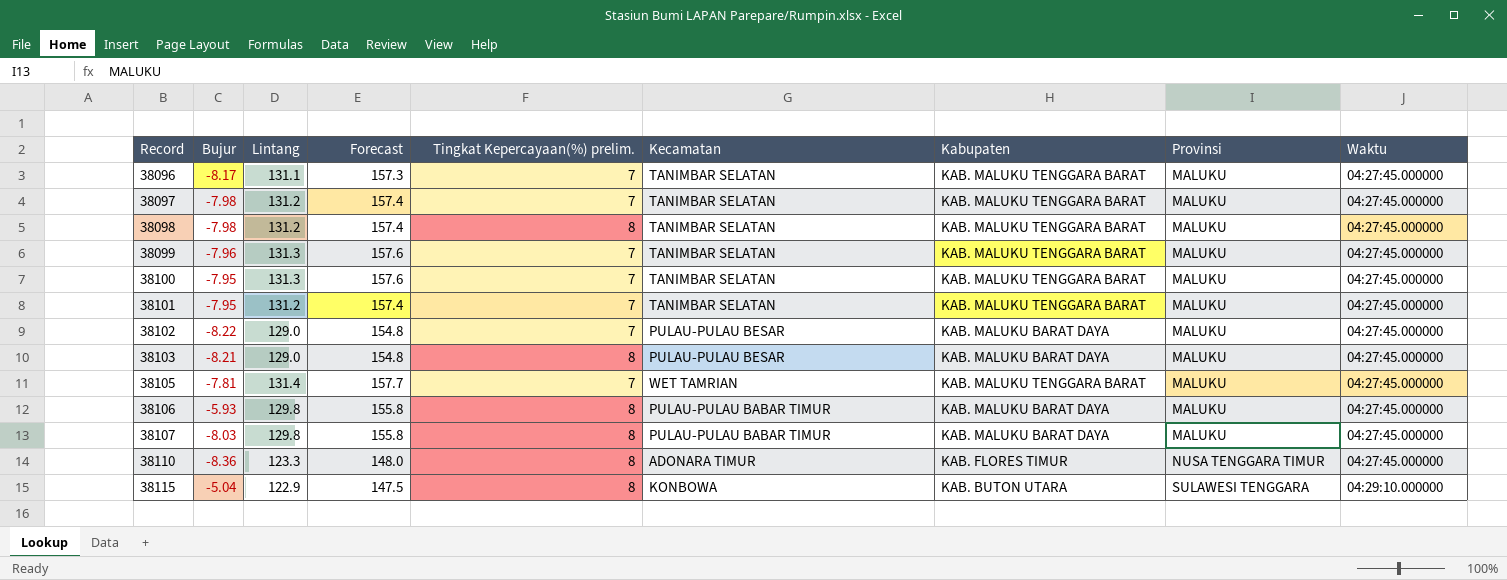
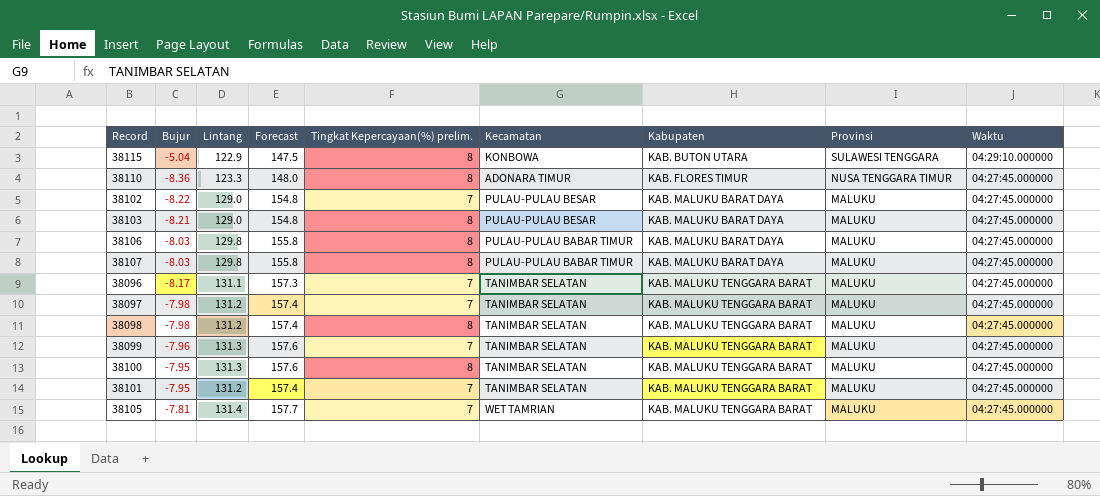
row order: Record ascending -> Kabupaten ascending
38106 | Bujur: -5.93 -> -8.03
38100 | Tingkat Kepercayaan(%) prelim.: 7 -> 8

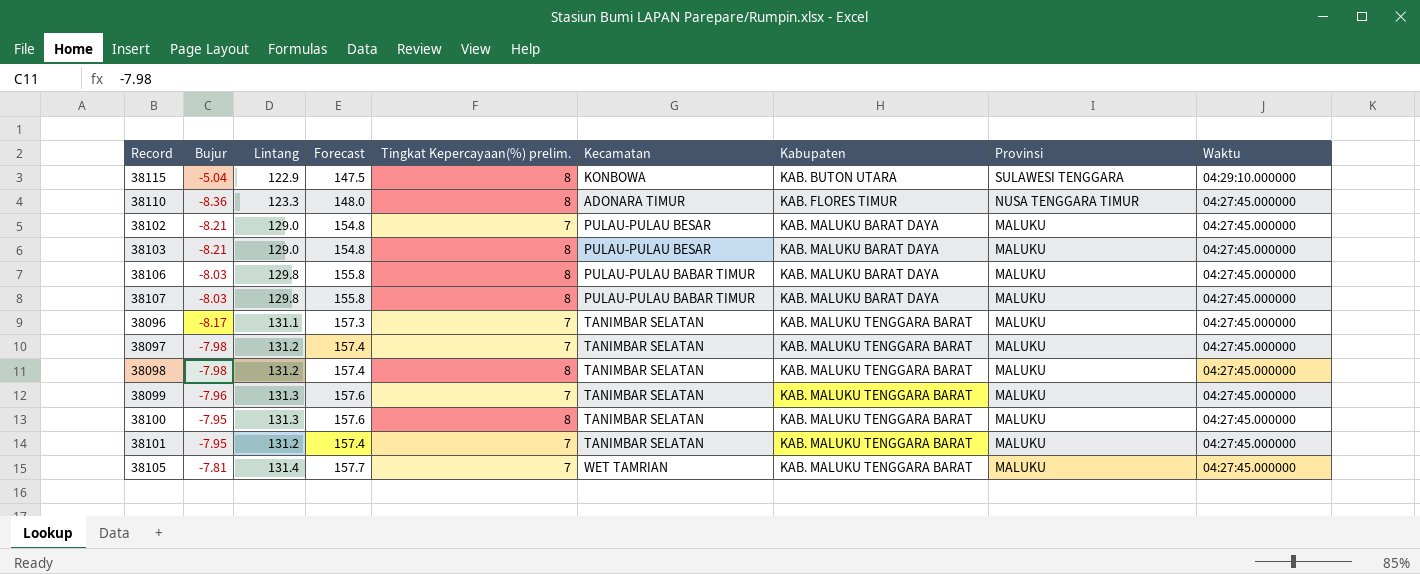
38102 | Bujur: -8.22 -> -8.21

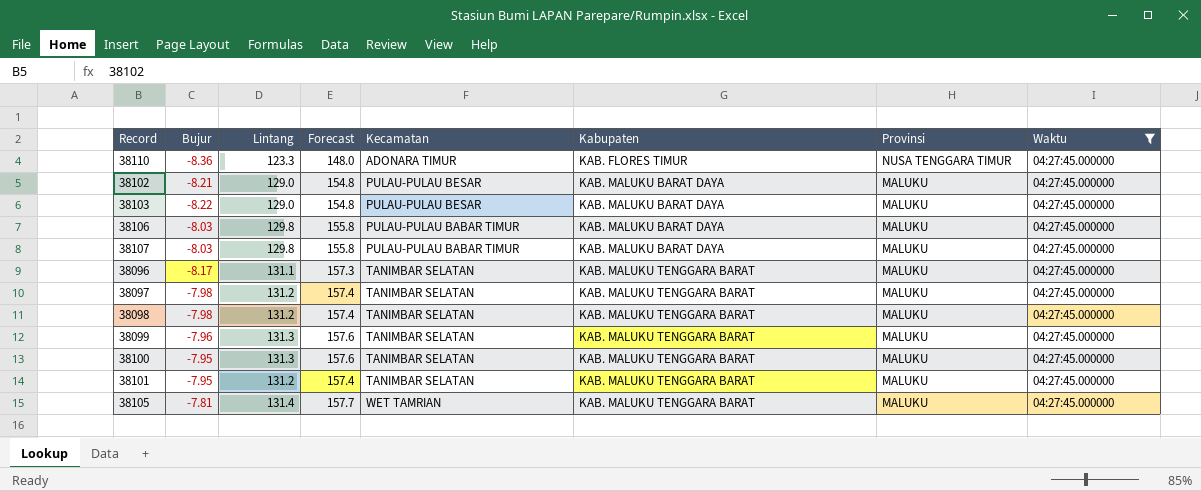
filter: none -> Waktu = 04:27:45.000000
column Tingkat Kepercayaan(%) prelim. | position: 5 -> none
38103 | Bujur: -8.21 -> -8.22

